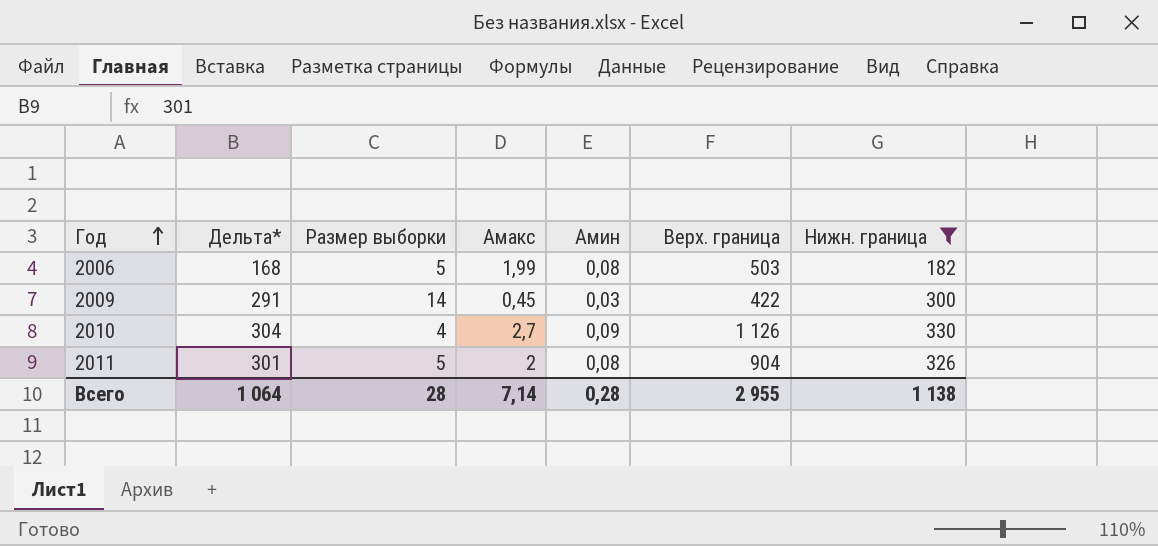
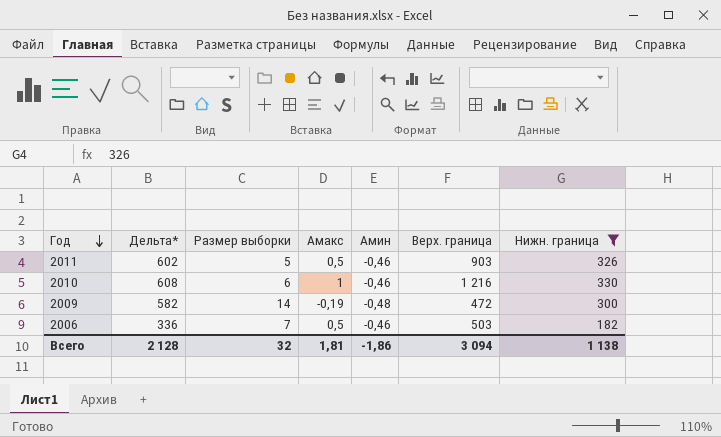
row order: Год ascending -> Год descending
2011 | Дельта*: 301 -> 602
2011 | Амакс: 2 -> 0,5
2011 | Амин: 0,08 -> -0,46
2011 | Верх. граница: 904 -> 903
2010 | Дельта*: 304 -> 608
2010 | Размер выборки: 4 -> 6
2010 | Амакс: 2,7 -> 1
2010 | Амин: 0,09 -> -0,46
2010 | Верх. граница: 1 126 -> 1 216
2009 | Дельта*: 291 -> 582
2009 | Амакс: 0,45 -> -0,19
2009 | Амин: 0,03 -> -0,48
2009 | Верх. граница: 422 -> 472
2006 | Дельта*: 168 -> 336
2006 | Размер выборки: 5 -> 7
2006 | Амакс: 1,99 -> 0,5
2006 | Амин: 0,08 -> -0,46
Всего | Дельта*: 1 064 -> 2 128
Всего | Размер выборки: 28 -> 32
Всего | Амакс: 7,14 -> 1,81
Всего | Амин: 0,28 -> -1,86
Всего | Верх. граница: 2 955 -> 3 094

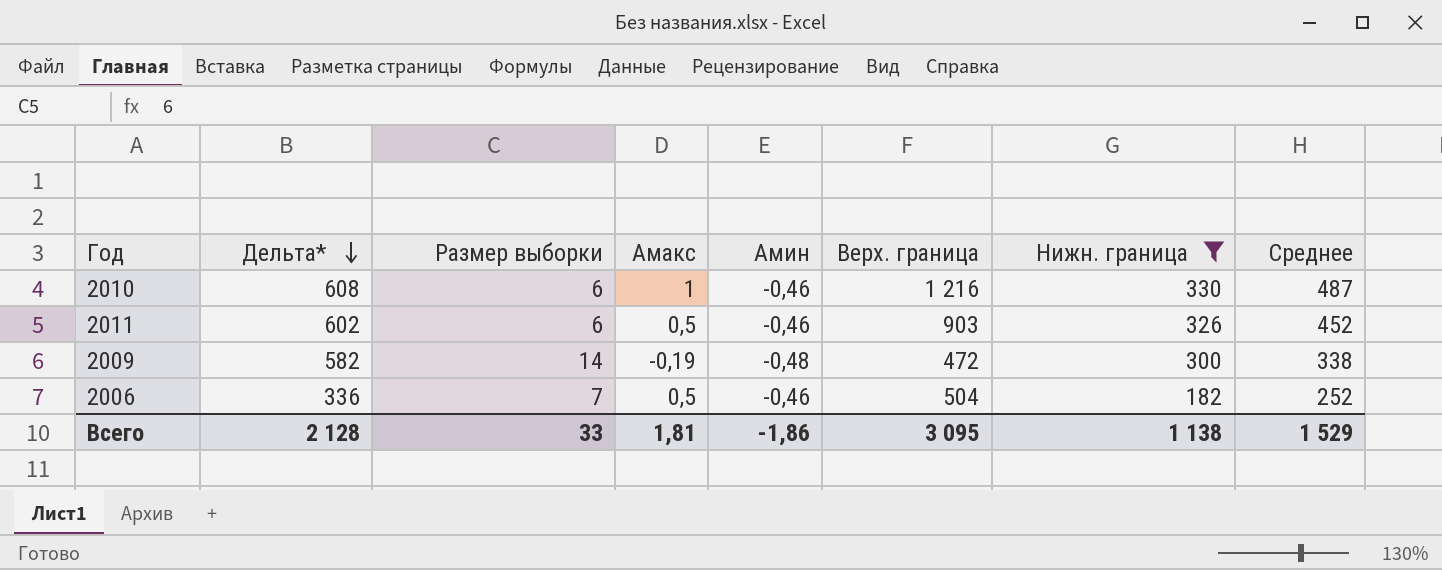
row order: Год descending -> Дельта* descending
column Среднее | position: none -> 8
2011 | Размер выборки: 5 -> 6
2006 | Верх. граница: 503 -> 504
Всего | Размер выборки: 32 -> 33
Всего | Верх. граница: 3 094 -> 3 095

